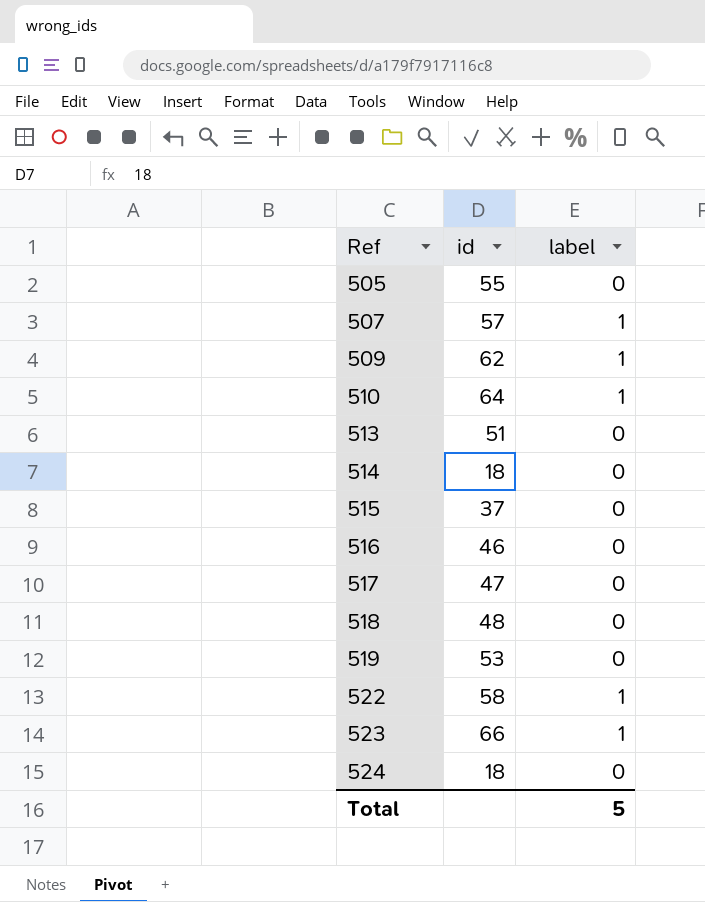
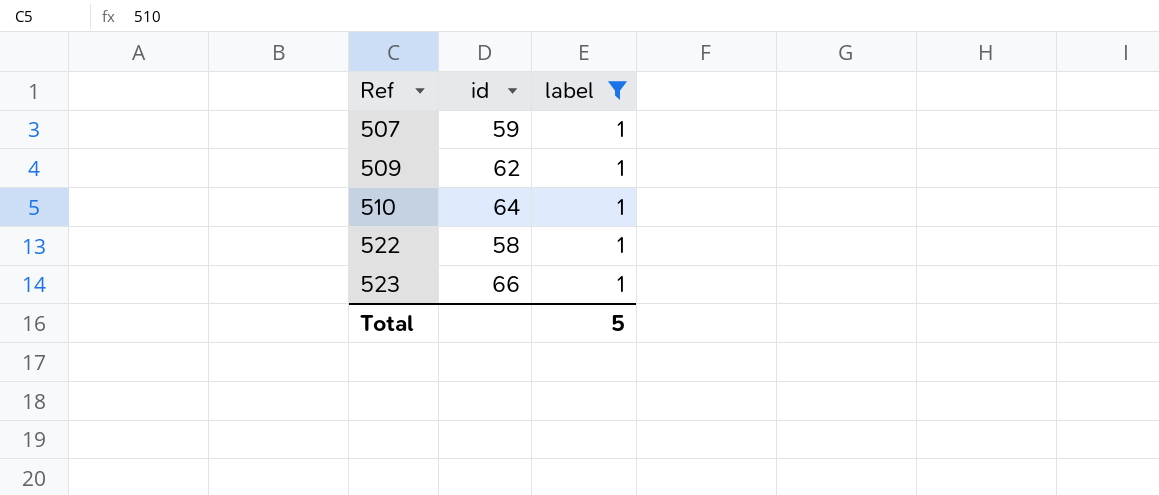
filter: none -> label = 1
507 | id: 57 -> 59

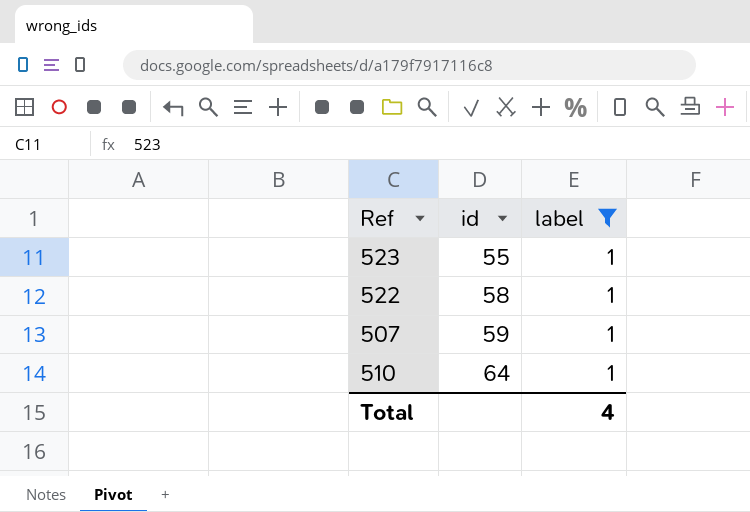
row order: Ref ascending -> id ascending
row 509: 62 | 1 -> none
523 | id: 66 -> 55
Total | label: 5 -> 4

